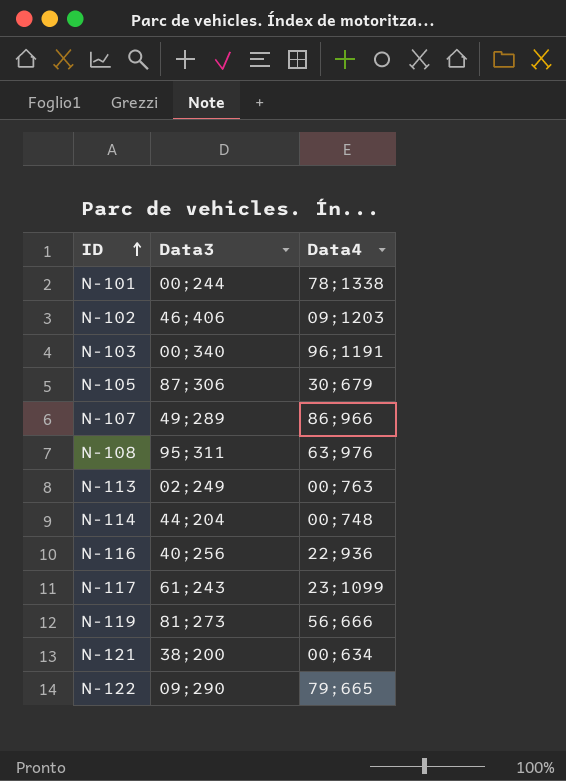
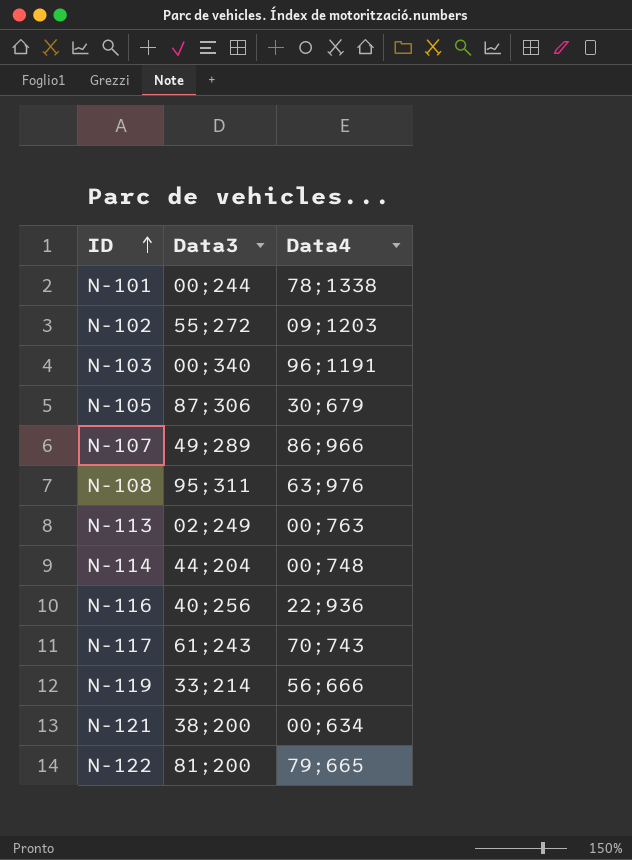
N-102 | Data3: 46;406 -> 55;272
N-117 | Data4: 23;1099 -> 70;743
N-119 | Data3: 81;273 -> 33;214
N-122 | Data3: 09;290 -> 81;200

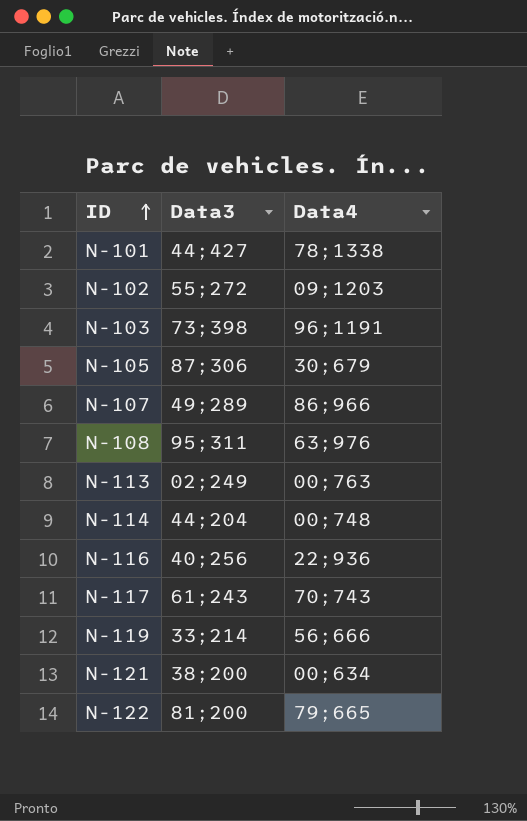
N-101 | Data3: 00;244 -> 44;427
N-103 | Data3: 00;340 -> 73;398

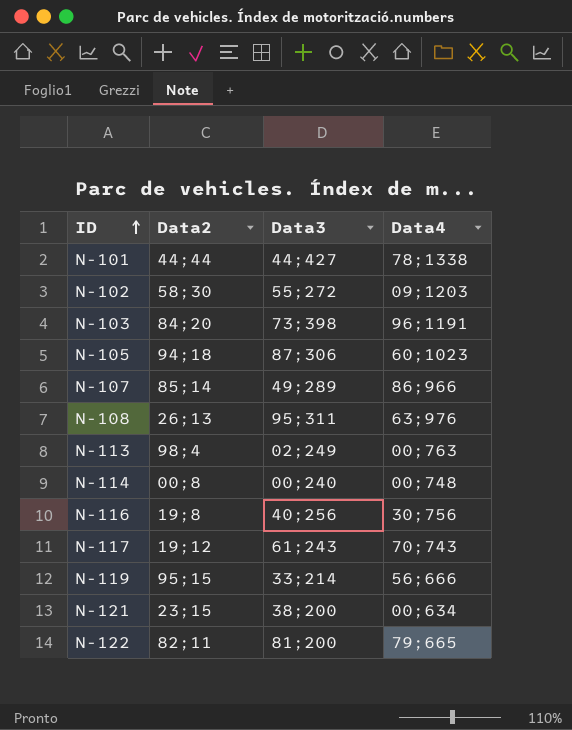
column Data2 | position: none -> 2
N-105 | Data4: 30;679 -> 60;1023
N-114 | Data3: 44;204 -> 00;240
N-116 | Data4: 22;936 -> 30;756

